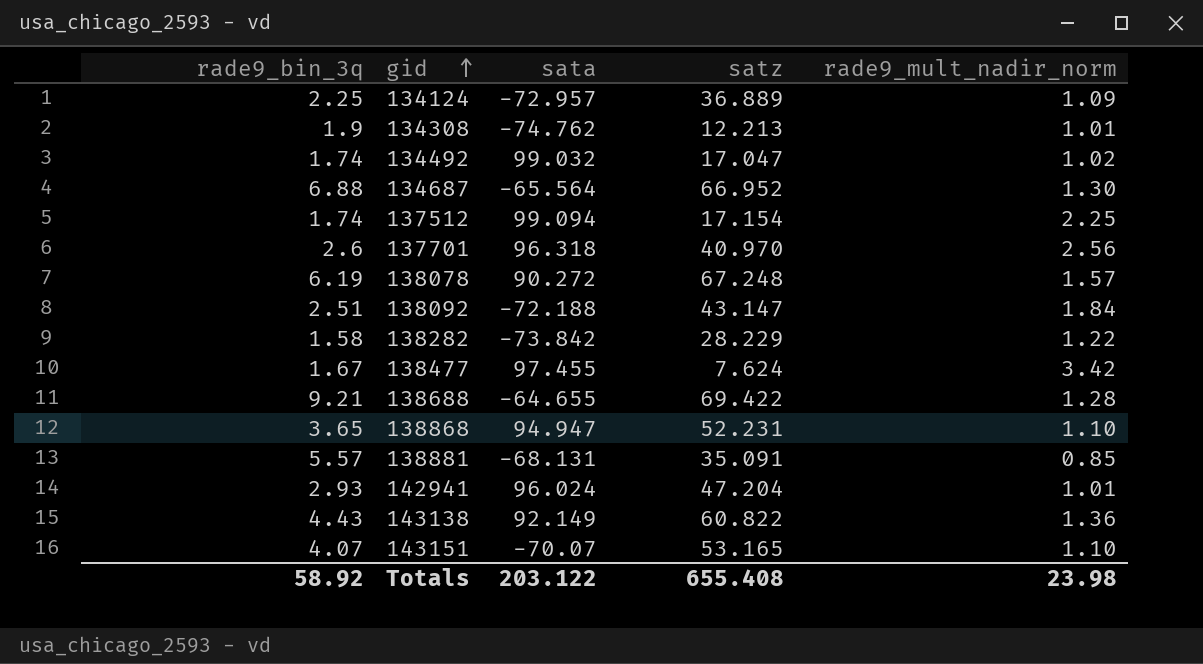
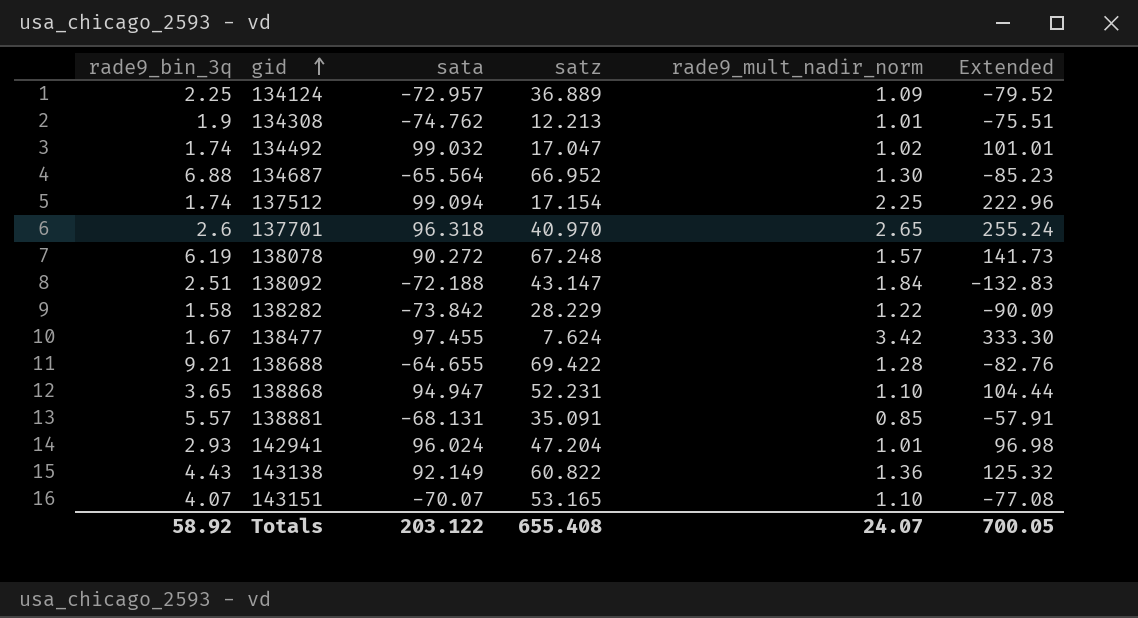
column Extended | formula: none -> [sata] * [rade9_mult_nadir_norm]
137701 | rade9_mult_nadir_norm: 2.56 -> 2.65
Totals | rade9_mult_nadir_norm: 23.98 -> 24.07

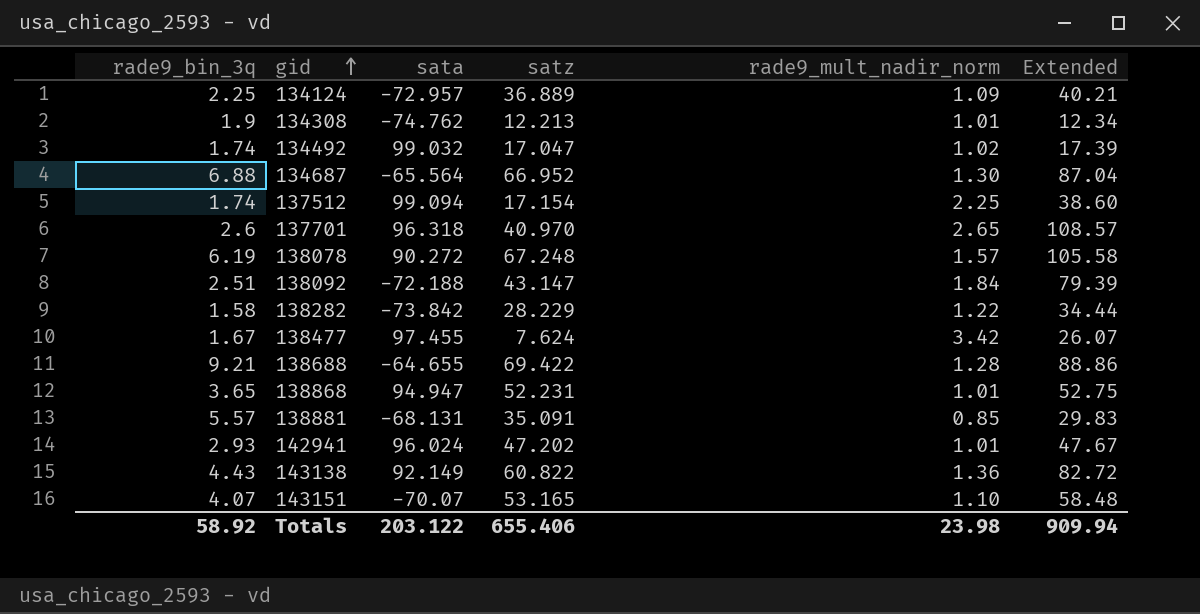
column Extended | formula: [sata] * [rade9_mult_nadir_norm] -> [satz] * [rade9_mult_nadir_norm]
138868 | rade9_mult_nadir_norm: 1.10 -> 1.01
142941 | satz: 47.204 -> 47.202
Totals | satz: 655.408 -> 655.406
Totals | rade9_mult_nadir_norm: 24.07 -> 23.98
Totals | Extended: 700.05 -> 909.94

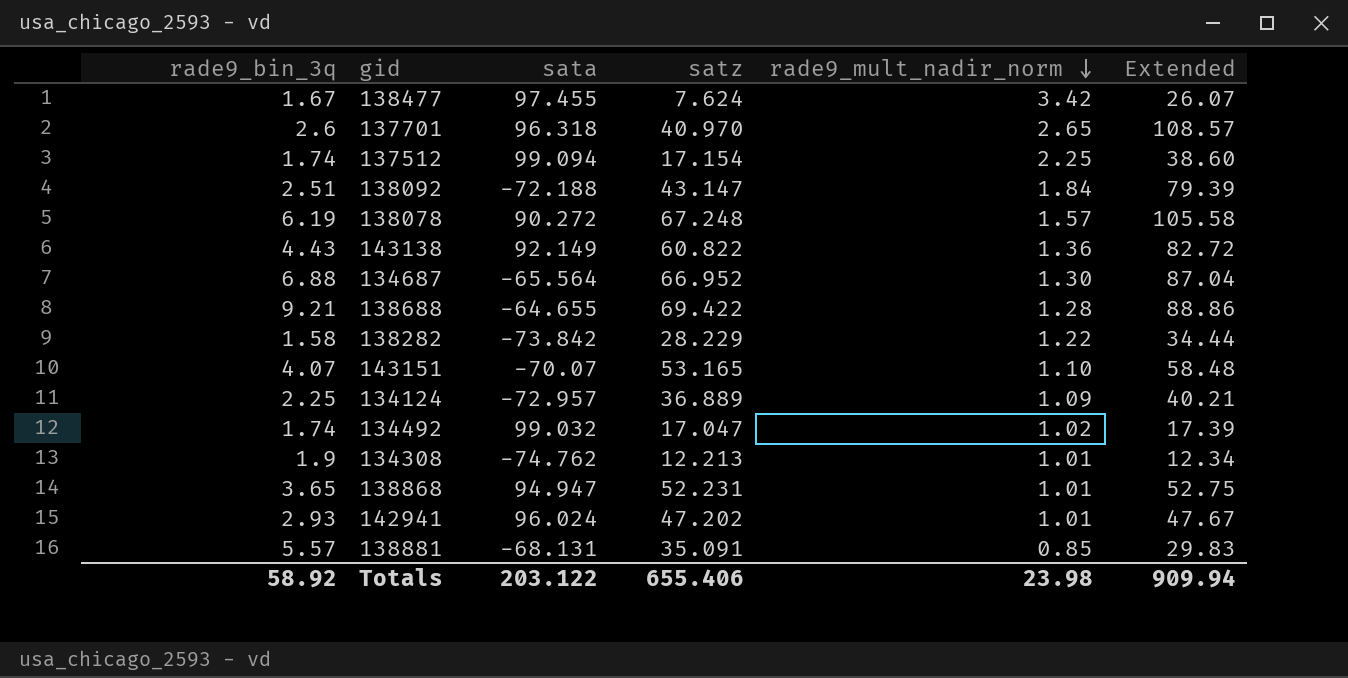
row order: gid ascending -> rade9_mult_nadir_norm descending

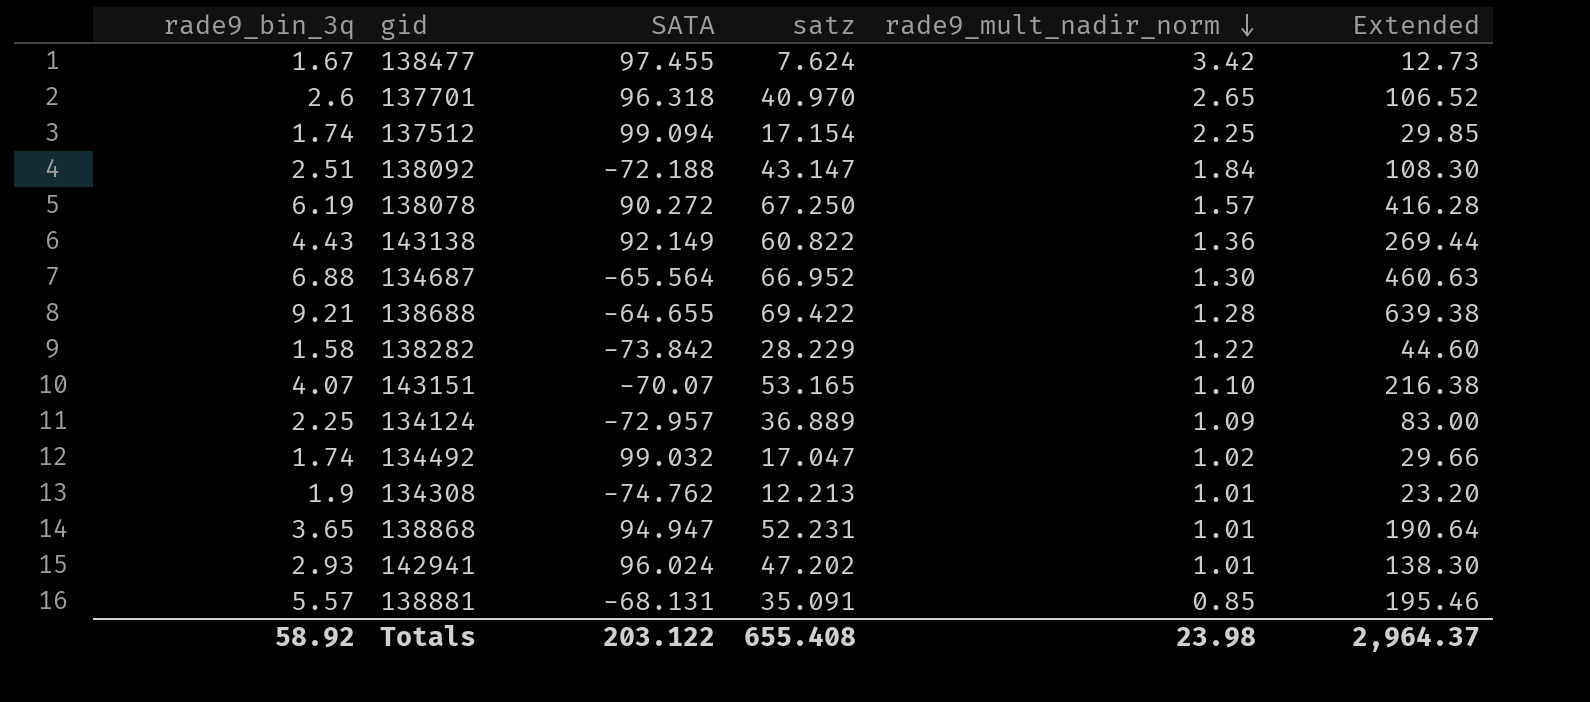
column name: sata -> SATA
column Extended | formula: [satz] * [rade9_mult_nadir_norm] -> [rade9_bin_3q] * [satz]
138078 | satz: 67.248 -> 67.250
Totals | satz: 655.406 -> 655.408
Totals | Extended: 909.94 -> 2,964.37

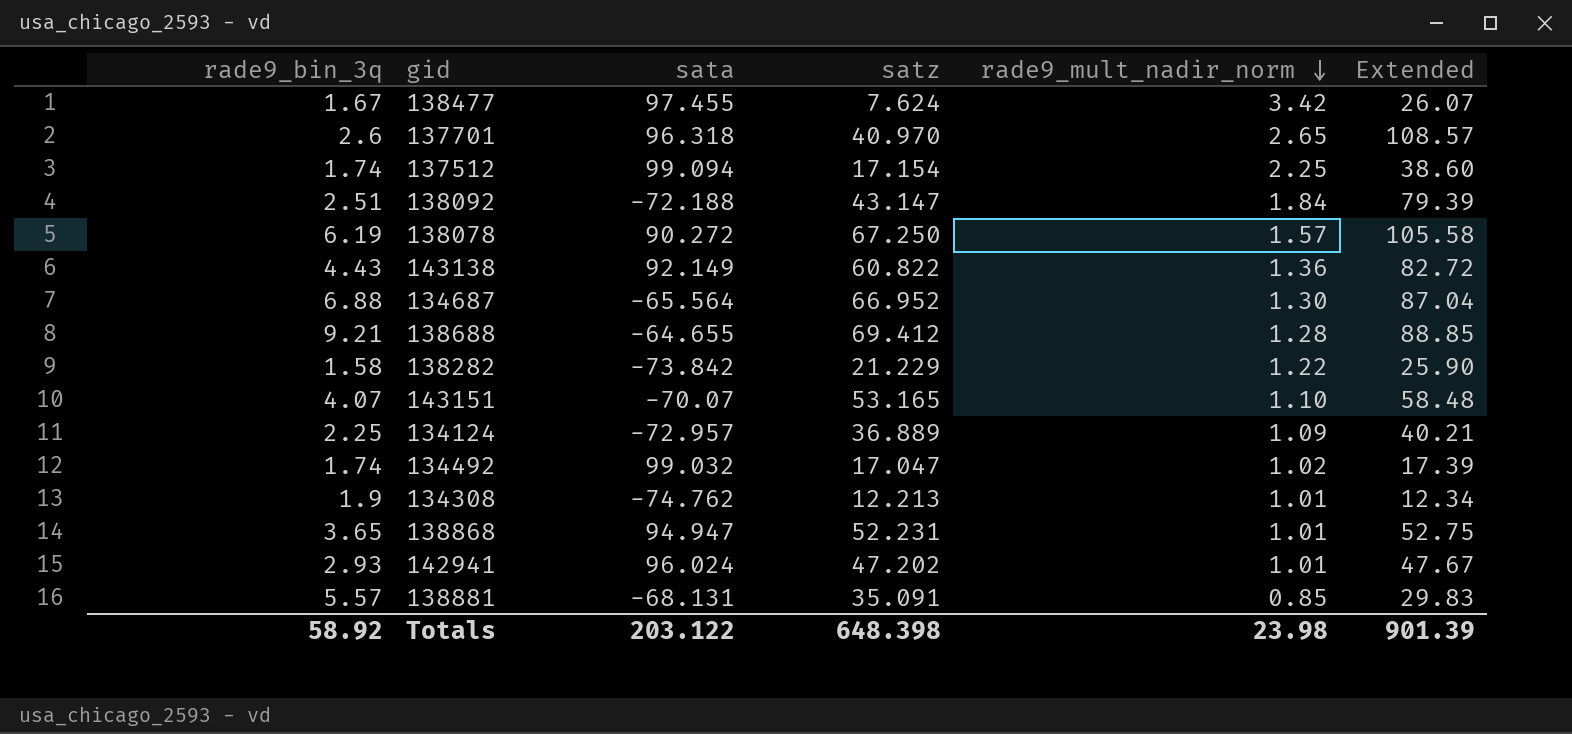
column name: SATA -> sata
column Extended | formula: [rade9_bin_3q] * [satz] -> [satz] * [rade9_mult_nadir_norm]
138688 | satz: 69.422 -> 69.412
138282 | satz: 28.229 -> 21.229
Totals | satz: 655.408 -> 648.398
Totals | Extended: 2,964.37 -> 901.39

